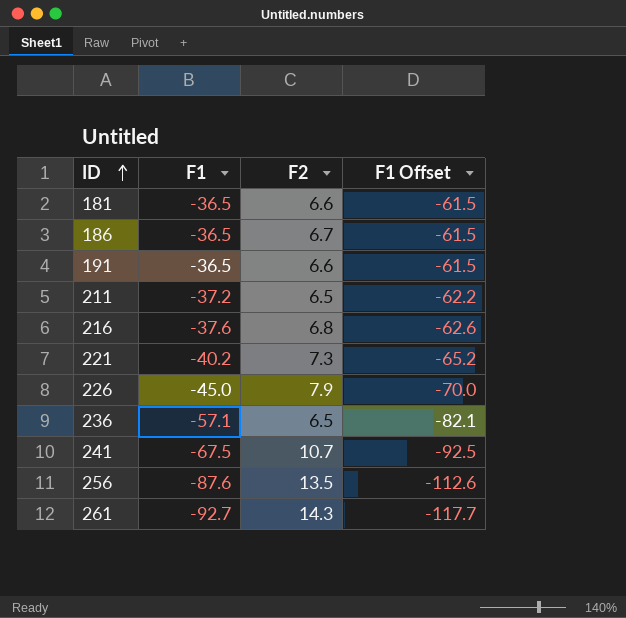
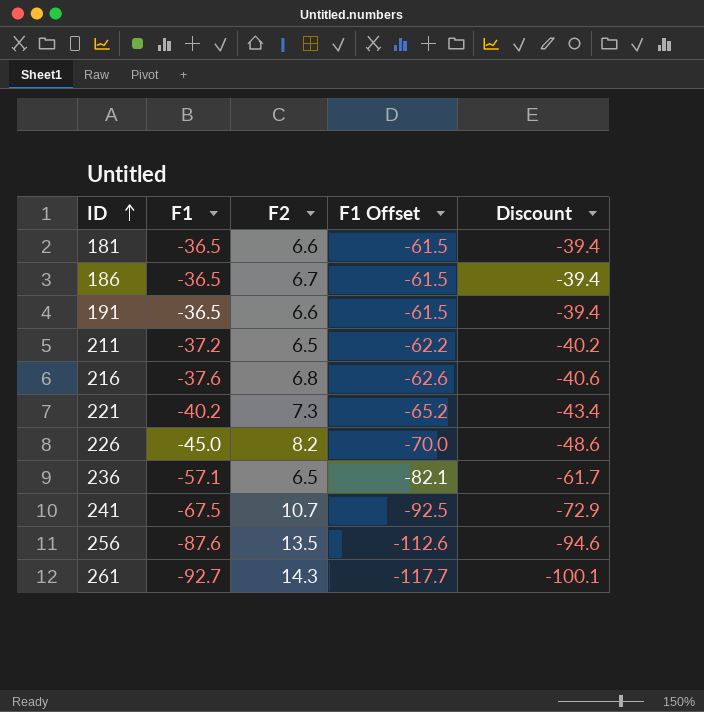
column Discount | formula: none -> [F1] * 1.08
226 | F2: 7.9 -> 8.2

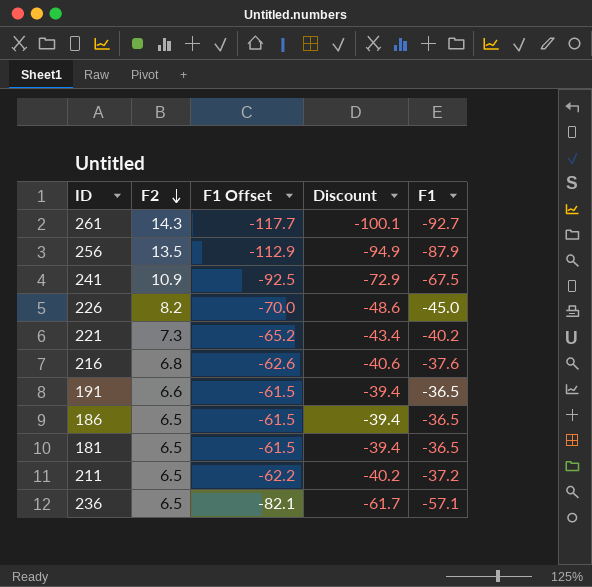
row order: ID ascending -> F2 descending
column F1 | position: 2 -> 5
256 | F1 Offset: -112.6 -> -112.9
256 | Discount: -94.6 -> -94.9
256 | F1: -87.6 -> -87.9
241 | F2: 10.7 -> 10.9
186 | F2: 6.7 -> 6.5
181 | F2: 6.6 -> 6.5

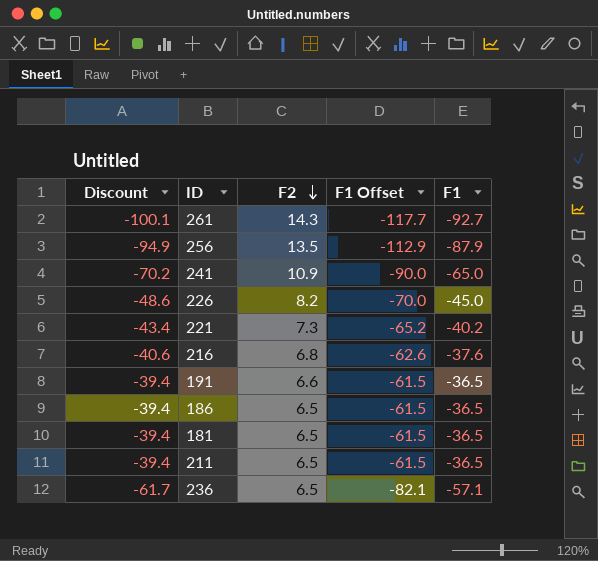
column Discount | position: 4 -> 1
241 | Discount: -72.9 -> -70.2
241 | F1 Offset: -92.5 -> -90.0
241 | F1: -67.5 -> -65.0
211 | Discount: -40.2 -> -39.4
211 | F1 Offset: -62.2 -> -61.5
211 | F1: -37.2 -> -36.5

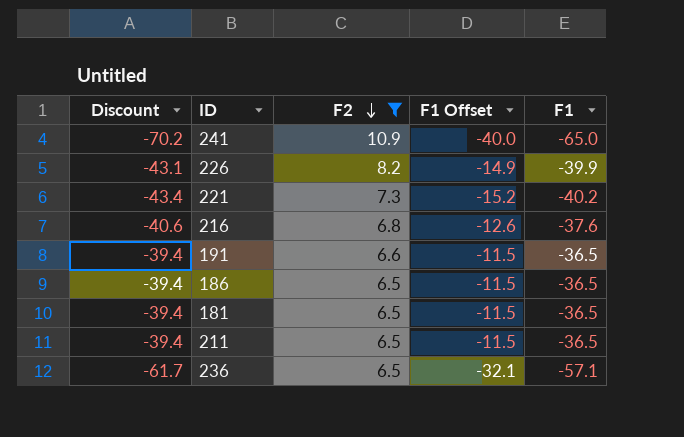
filter: none -> F2 <= 10.9
column F1 Offset | formula: [F1] - 25 -> [F1] + 25
226 | Discount: -48.6 -> -43.1
226 | F1: -45.0 -> -39.9

